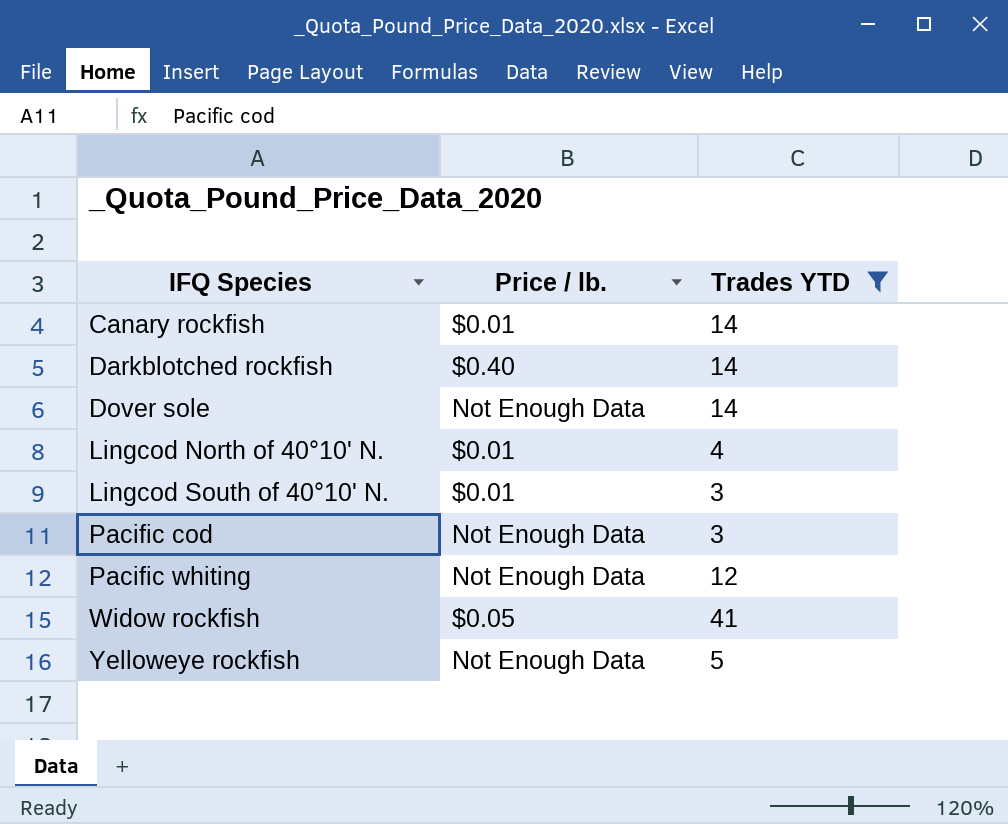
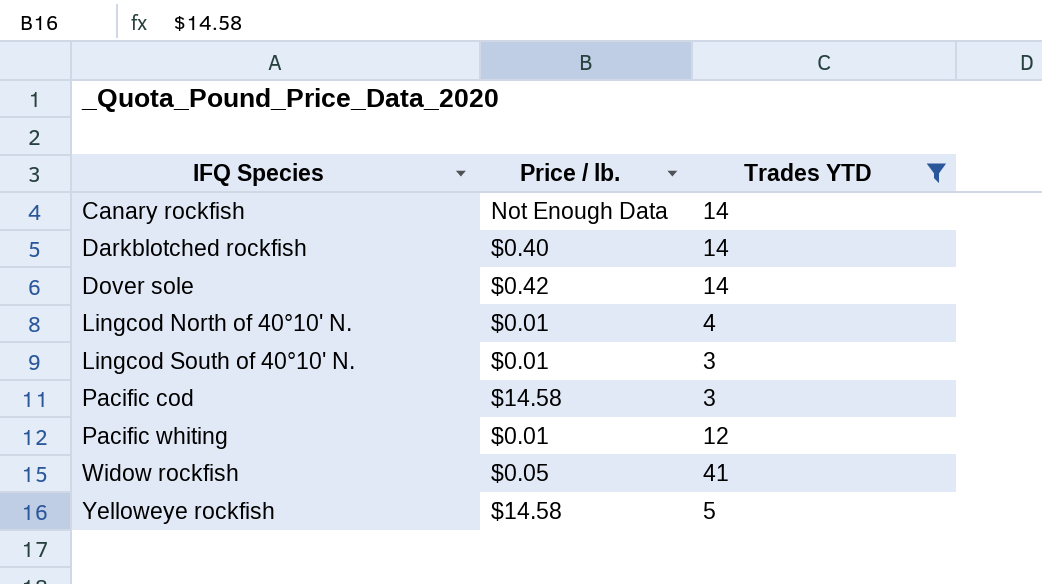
Canary rockfish | Price / lb.: $0.01 -> Not Enough Data
Dover sole | Price / lb.: Not Enough Data -> $0.42
Pacific cod | Price / lb.: Not Enough Data -> $14.58
Pacific whiting | Price / lb.: Not Enough Data -> $0.01
Yelloweye rockfish | Price / lb.: Not Enough Data -> $14.58

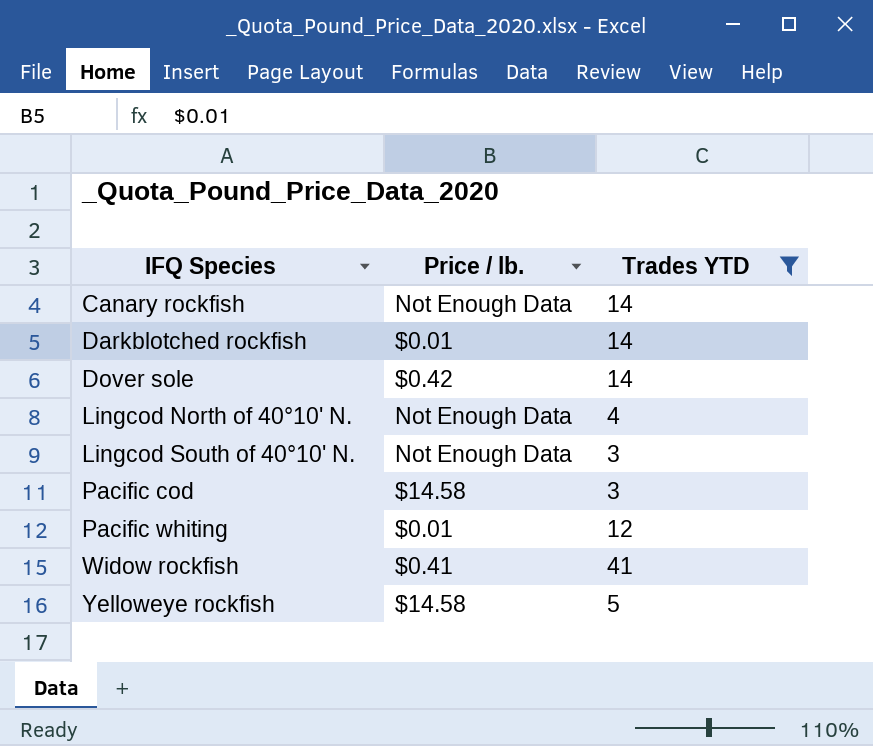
Darkblotched rockfish | Price / lb.: $0.40 -> $0.01
Lingcod North of 40°10' N. | Price / lb.: $0.01 -> Not Enough Data
Lingcod South of 40°10' N. | Price / lb.: $0.01 -> Not Enough Data
Widow rockfish | Price / lb.: $0.05 -> $0.41

